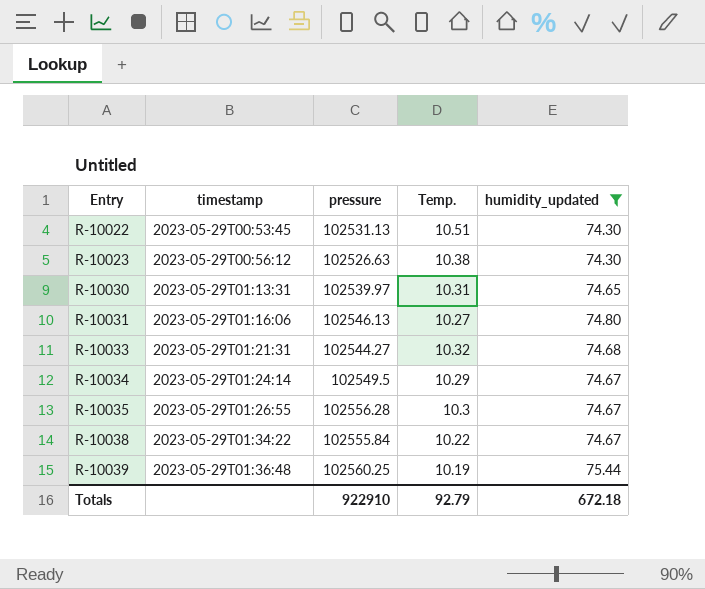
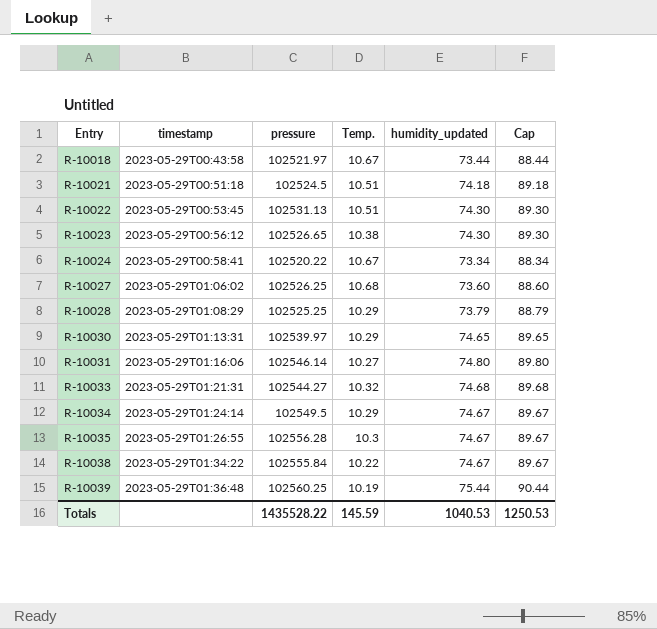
filter: humidity_updated >= 74.30 -> none
column Cap | formula: none -> [humidity_updated] + 15
R-10023 | pressure: 102526.63 -> 102526.65
R-10030 | Temp.: 10.31 -> 10.29
R-10031 | pressure: 102546.13 -> 102546.14
Totals | pressure: 922910 -> 1435528.22
Totals | Temp.: 92.79 -> 145.59
Totals | humidity_updated: 672.18 -> 1040.53

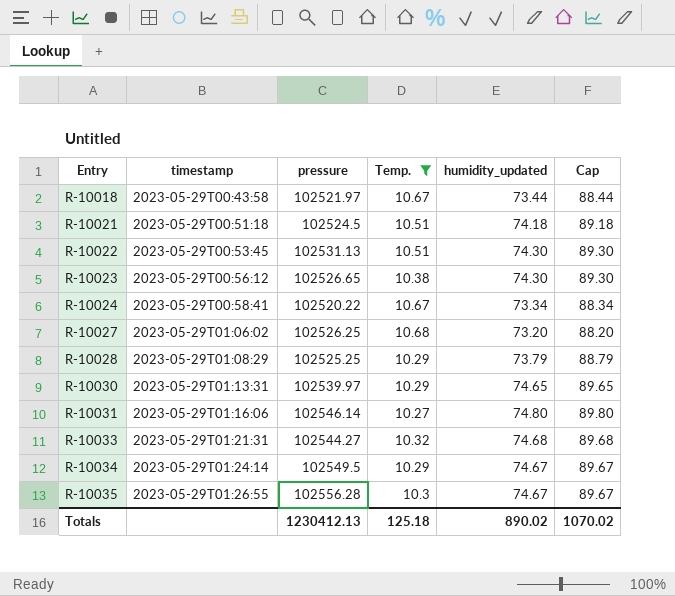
filter: none -> Temp. >= 10.27
R-10027 | humidity_updated: 73.60 -> 73.20
R-10027 | Cap: 88.60 -> 88.20
Totals | pressure: 1435528.22 -> 1230412.13
Totals | Temp.: 145.59 -> 125.18
Totals | humidity_updated: 1040.53 -> 890.02
Totals | Cap: 1250.53 -> 1070.02

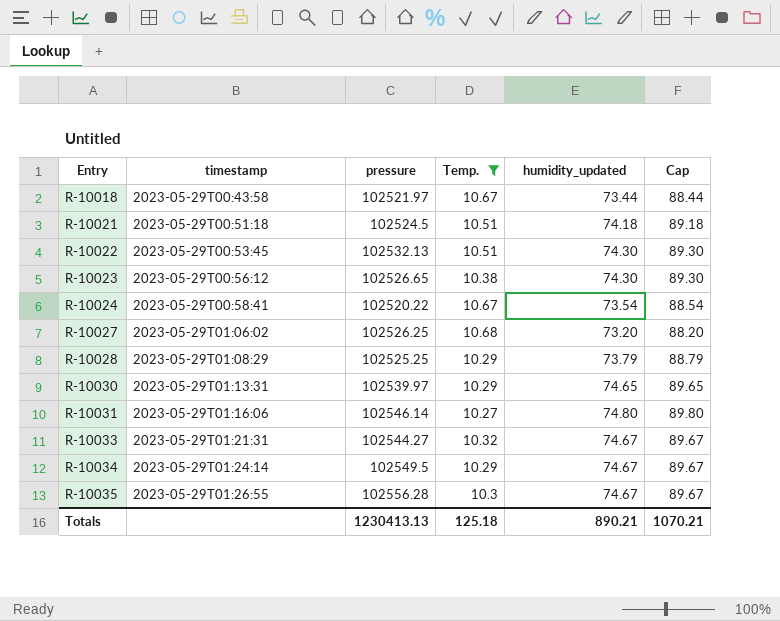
R-10022 | pressure: 102531.13 -> 102532.13
R-10024 | humidity_updated: 73.34 -> 73.54
R-10024 | Cap: 88.34 -> 88.54
R-10033 | humidity_updated: 74.68 -> 74.67
R-10033 | Cap: 89.68 -> 89.67
Totals | pressure: 1230412.13 -> 1230413.13
Totals | humidity_updated: 890.02 -> 890.21
Totals | Cap: 1070.02 -> 1070.21

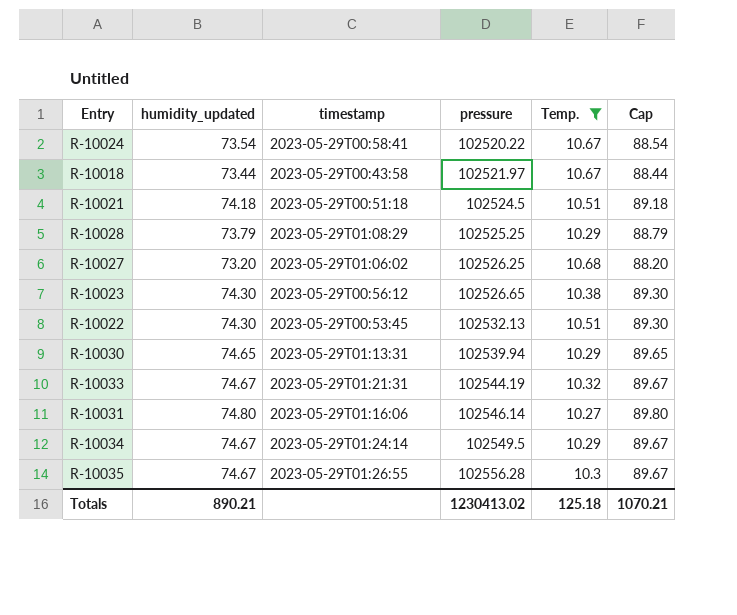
row order: Entry ascending -> pressure ascending
column humidity_updated | position: 5 -> 2
R-10030 | pressure: 102539.97 -> 102539.94
R-10033 | pressure: 102544.27 -> 102544.19
Totals | pressure: 1230413.13 -> 1230413.02

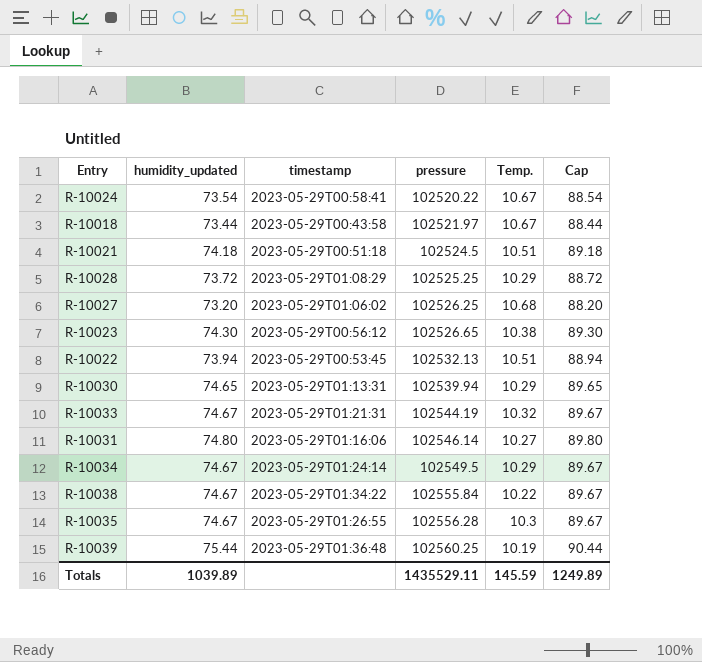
filter: Temp. >= 10.27 -> none
R-10028 | humidity_updated: 73.79 -> 73.72
R-10028 | Cap: 88.79 -> 88.72
R-10022 | humidity_updated: 74.30 -> 73.94
R-10022 | Cap: 89.30 -> 88.94
Totals | humidity_updated: 890.21 -> 1039.89
Totals | pressure: 1230413.02 -> 1435529.11
Totals | Temp.: 125.18 -> 145.59
Totals | Cap: 1070.21 -> 1249.89

